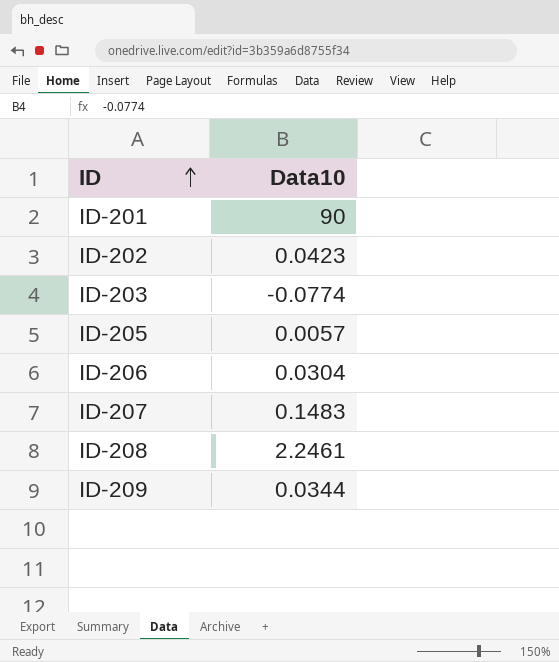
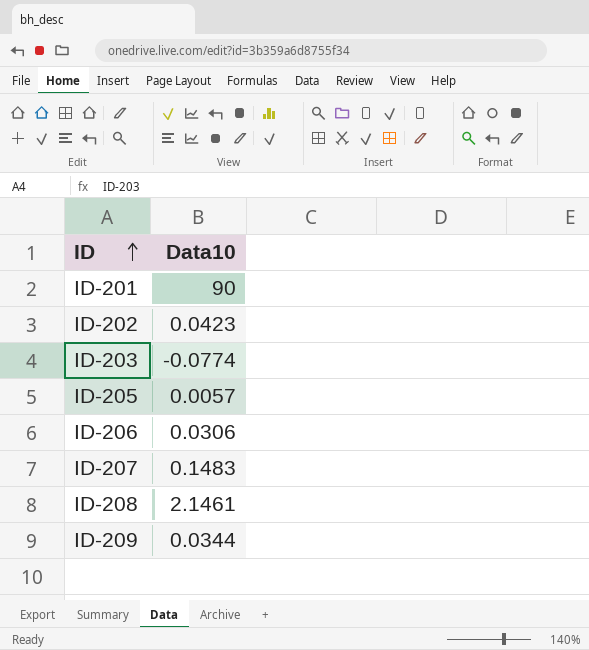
ID-206 | Data10: 0.0304 -> 0.0306
ID-208 | Data10: 2.2461 -> 2.1461

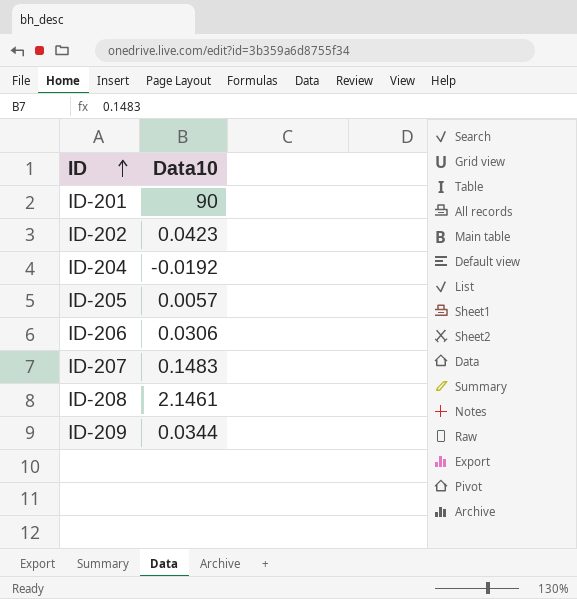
row ID-203: -0.0774 -> none
row ID-204: none -> -0.0192

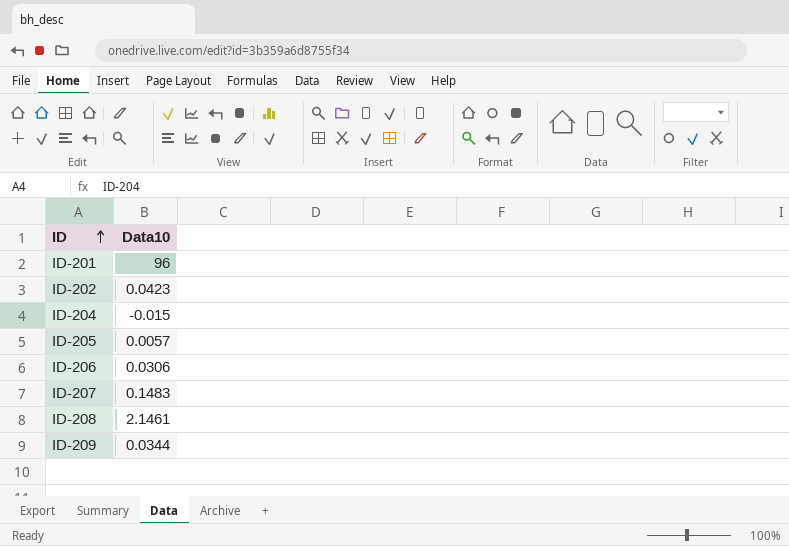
ID-201 | Data10: 90 -> 96
ID-204 | Data10: -0.0192 -> -0.015

